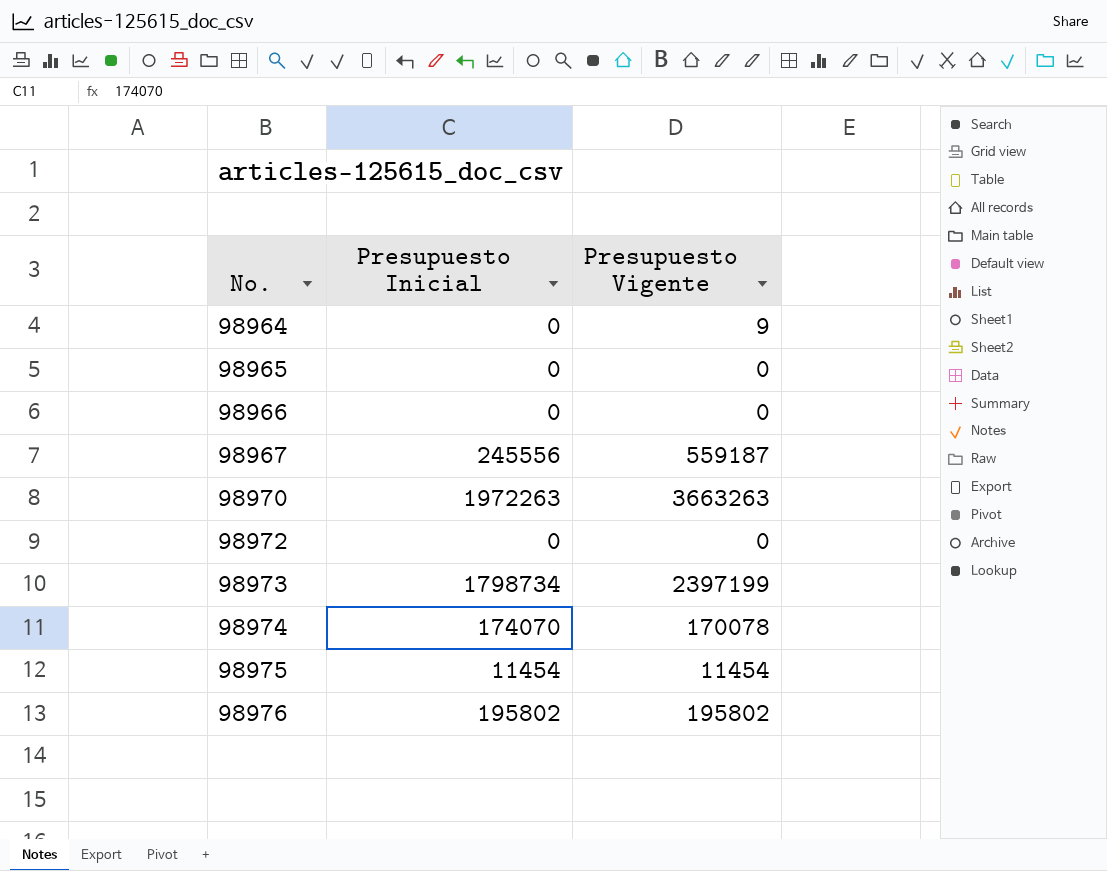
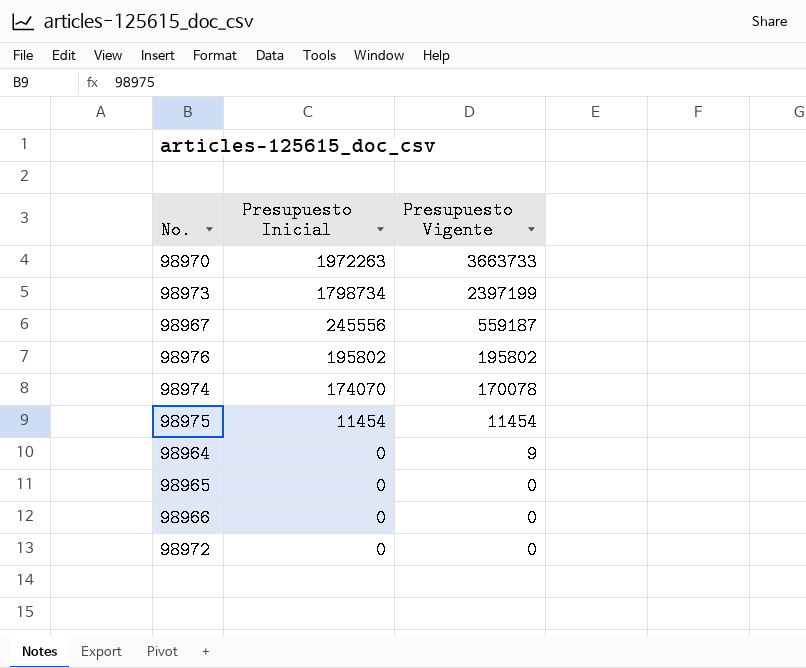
row order: No. ascending -> Presupuesto Inicial descending
98970 | Presupuesto Vigente: 3663263 -> 3663733

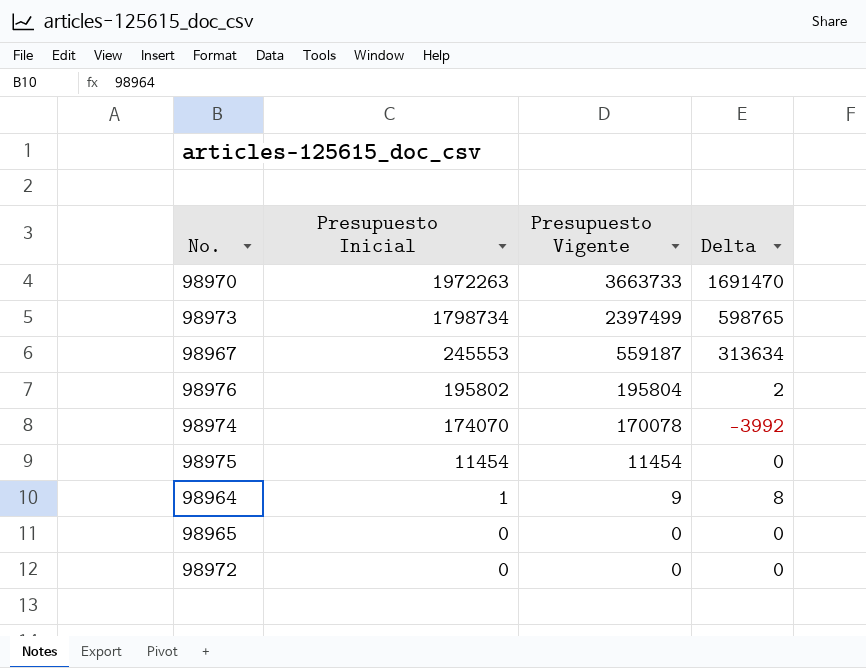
column Delta | formula: none -> [Presupuesto Vigente] - [Presupuesto Inicial]
row 98966: 0 | 0 -> none
98973 | Presupuesto Vigente: 2397199 -> 2397499
98967 | Presupuesto Inicial: 245556 -> 245553
98976 | Presupuesto Vigente: 195802 -> 195804
98964 | Presupuesto Inicial: 0 -> 1

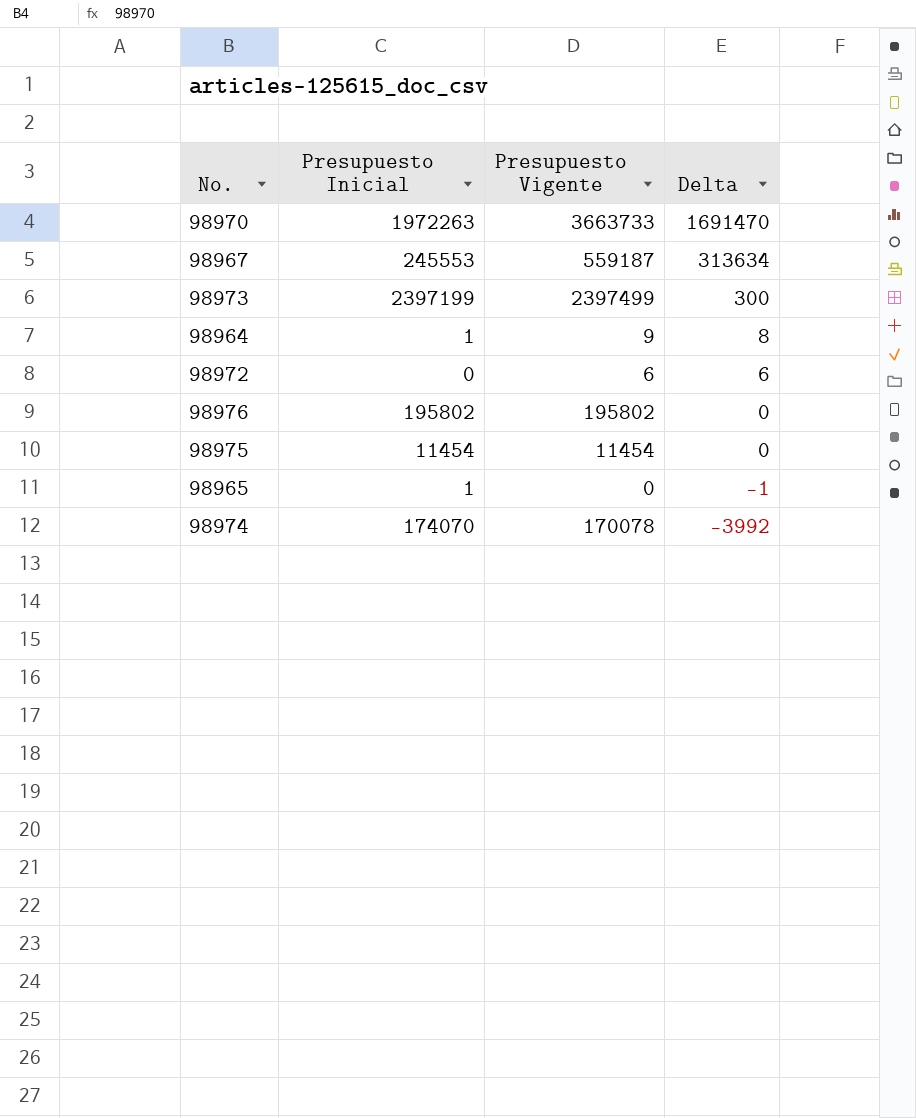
row order: Presupuesto Inicial descending -> Delta descending
98973 | Presupuesto Inicial: 1798734 -> 2397199
98973 | Delta: 598765 -> 300
98972 | Presupuesto Vigente: 0 -> 6
98972 | Delta: 0 -> 6
98976 | Presupuesto Vigente: 195804 -> 195802
98976 | Delta: 2 -> 0
98965 | Presupuesto Inicial: 0 -> 1
98965 | Delta: 0 -> -1

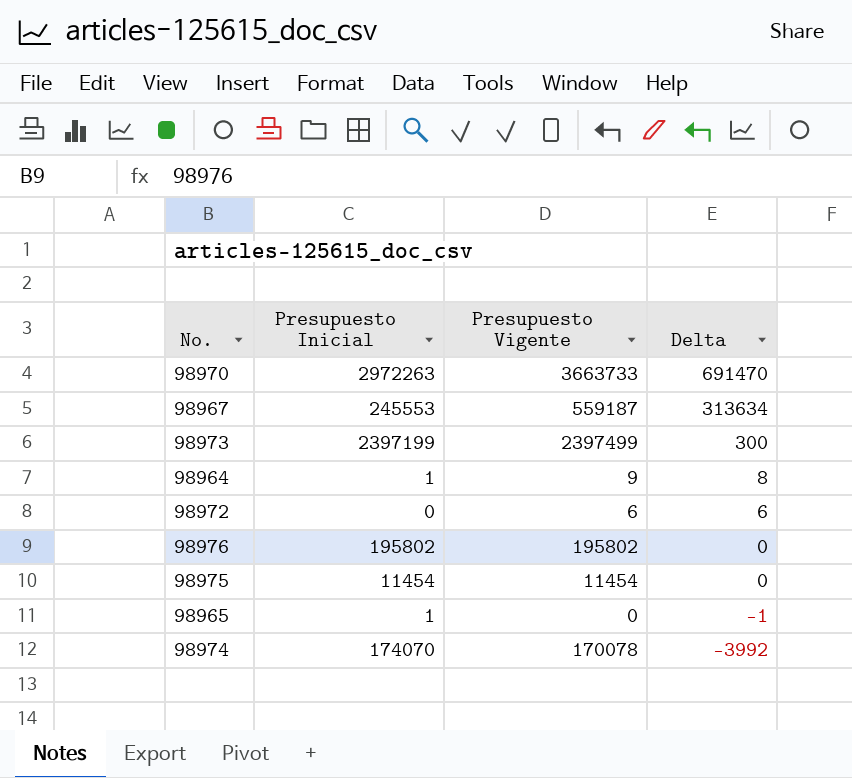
98970 | Presupuesto Inicial: 1972263 -> 2972263
98970 | Delta: 1691470 -> 691470

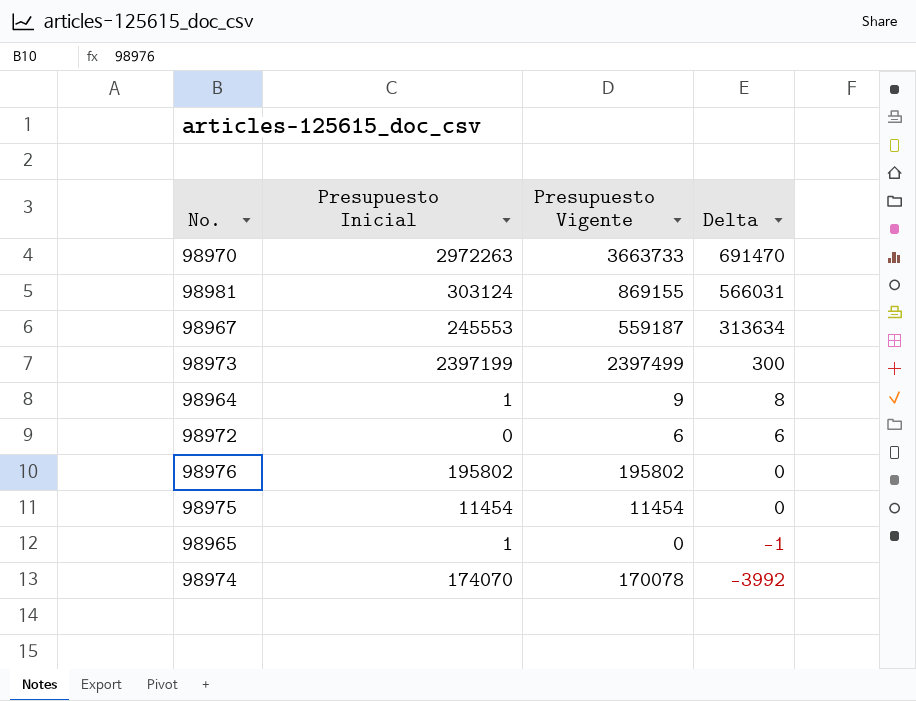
row 98981: none -> 303124 | 869155 | 566031

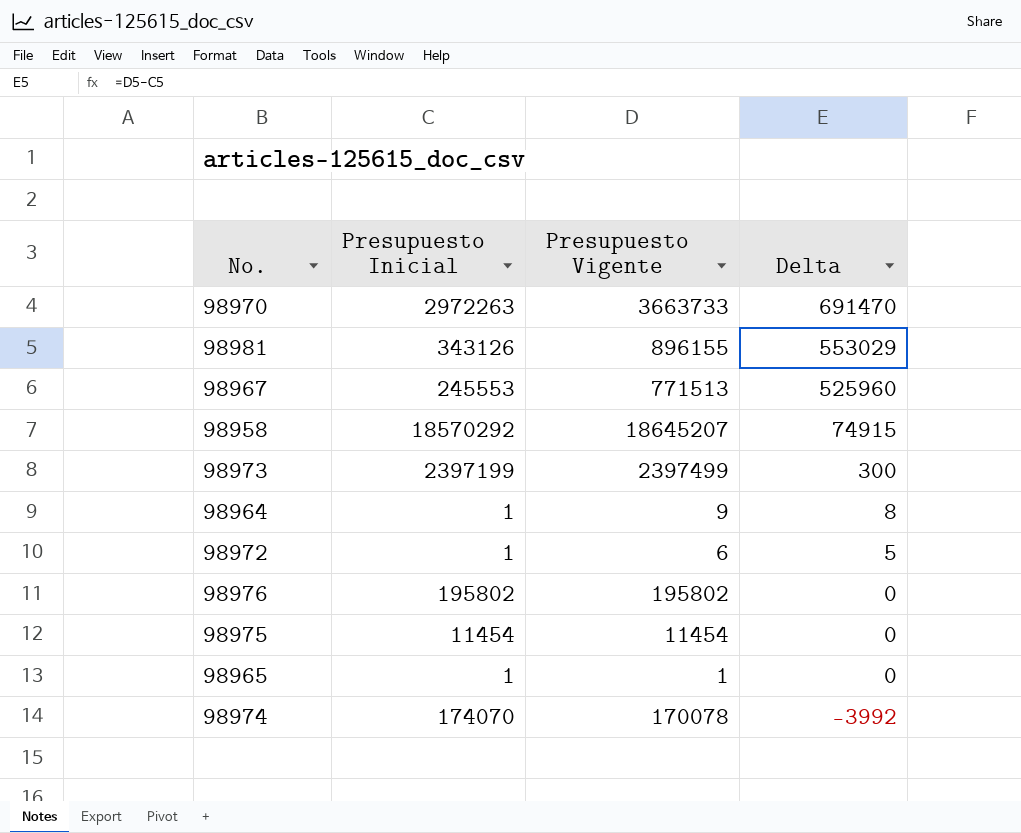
98981 | Presupuesto Inicial: 303124 -> 343126
98981 | Presupuesto Vigente: 869155 -> 896155
98981 | Delta: 566031 -> 553029
98967 | Presupuesto Vigente: 559187 -> 771513
98967 | Delta: 313634 -> 525960
row 98958: none -> 18570292 | 18645207 | 74915
98972 | Presupuesto Inicial: 0 -> 1
98972 | Delta: 6 -> 5
98965 | Presupuesto Vigente: 0 -> 1
98965 | Delta: -1 -> 0

